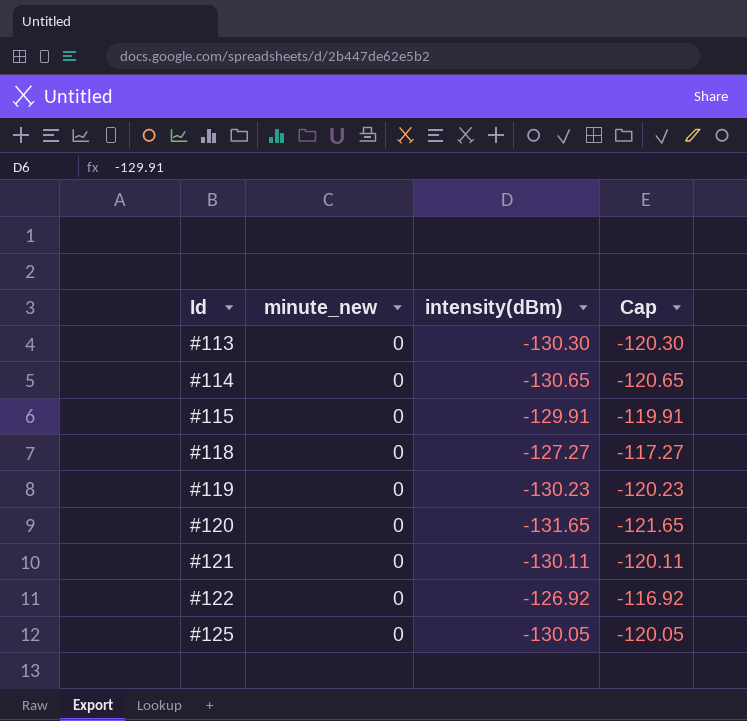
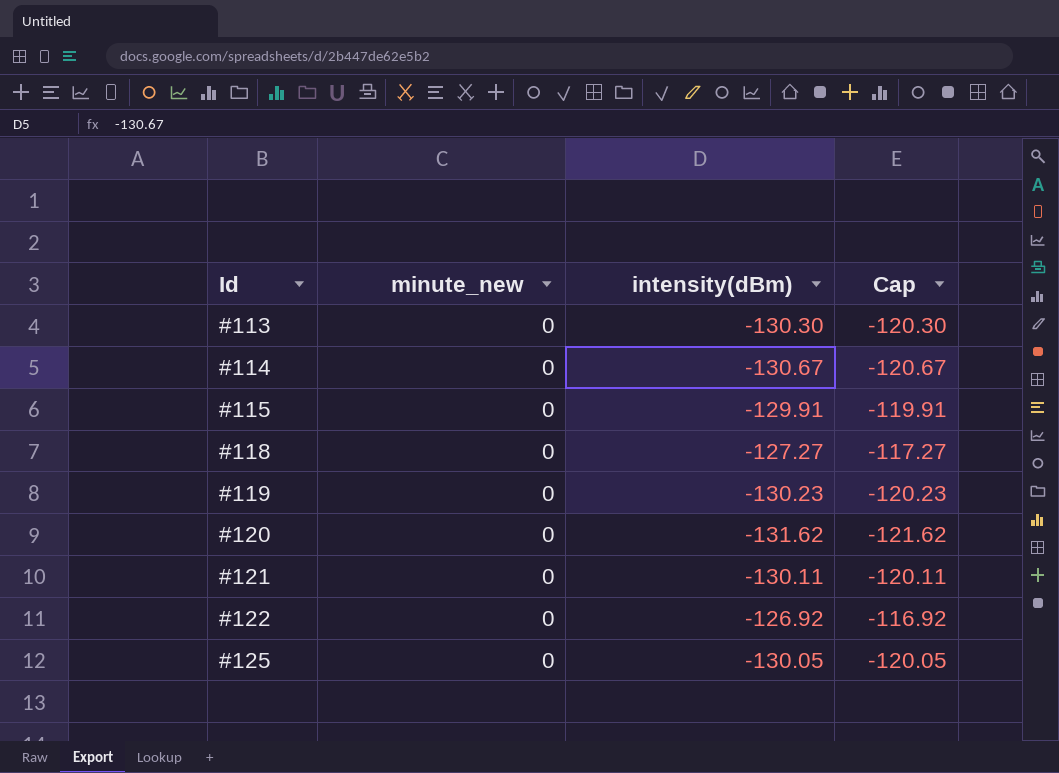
#114 | intensity(dBm): -130.65 -> -130.67
#114 | Cap: -120.65 -> -120.67
#120 | intensity(dBm): -131.65 -> -131.62
#120 | Cap: -121.65 -> -121.62

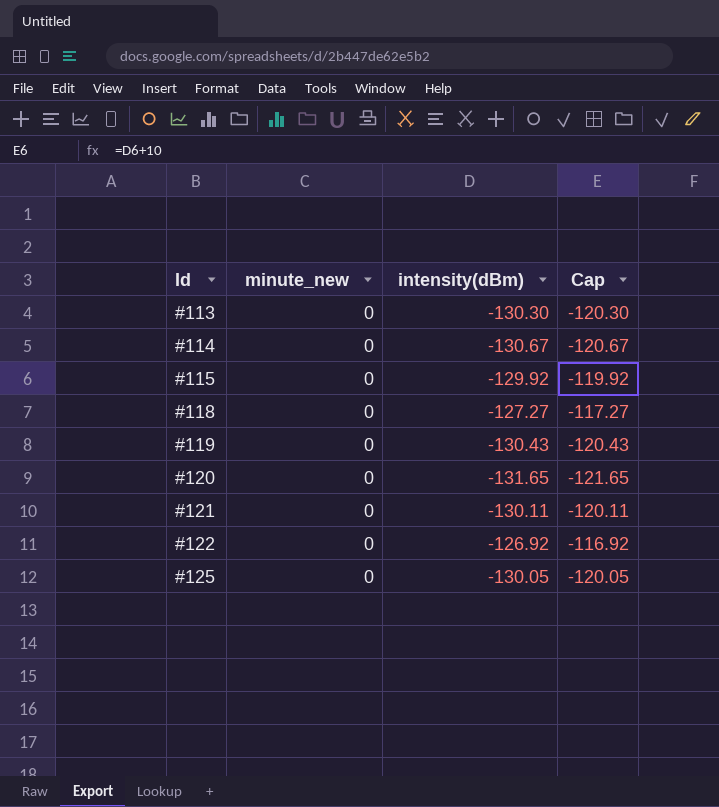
#115 | intensity(dBm): -129.91 -> -129.92
#115 | Cap: -119.91 -> -119.92
#119 | intensity(dBm): -130.23 -> -130.43
#119 | Cap: -120.23 -> -120.43
#120 | intensity(dBm): -131.62 -> -131.65
#120 | Cap: -121.62 -> -121.65

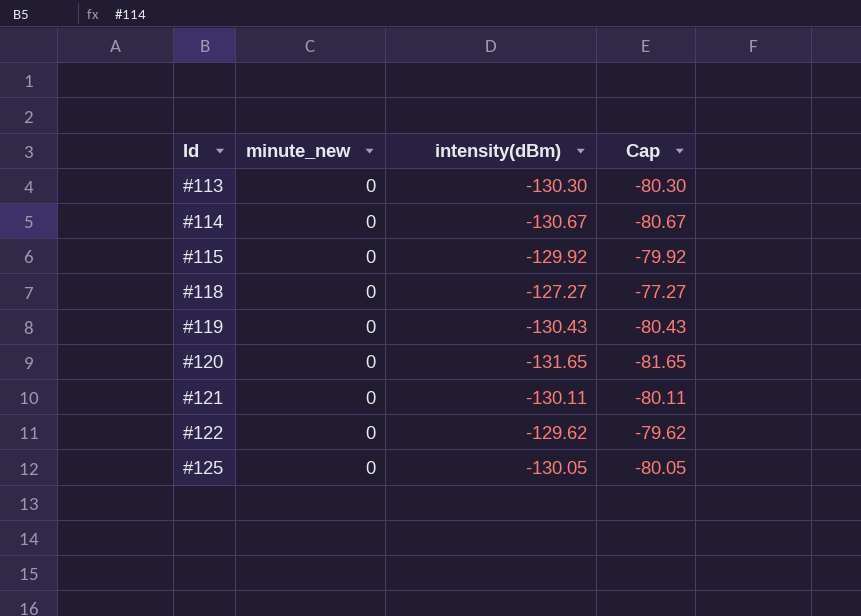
column Cap | formula: [intensity(dBm)] + 10 -> [intensity(dBm)] + 50
#122 | intensity(dBm): -126.92 -> -129.62

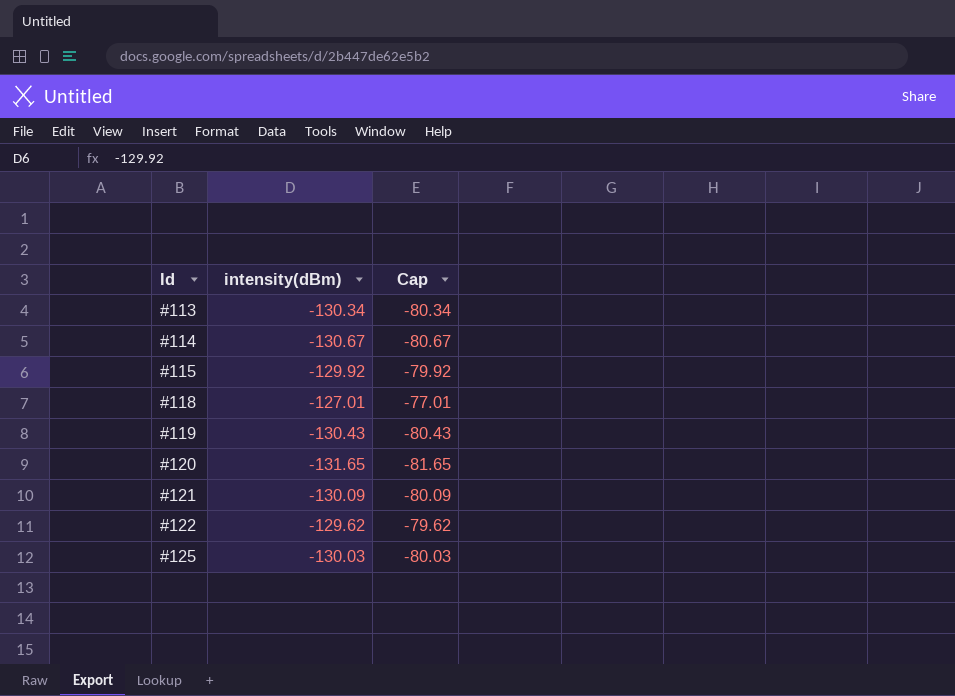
column minute_new | position: 2 -> none
#113 | intensity(dBm): -130.30 -> -130.34
#113 | Cap: -80.30 -> -80.34
#118 | intensity(dBm): -127.27 -> -127.01
#118 | Cap: -77.27 -> -77.01
#121 | intensity(dBm): -130.11 -> -130.09
#121 | Cap: -80.11 -> -80.09
#125 | intensity(dBm): -130.05 -> -130.03
#125 | Cap: -80.05 -> -80.03

